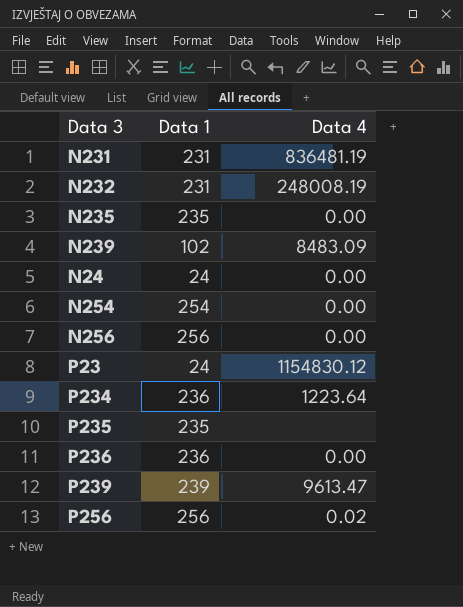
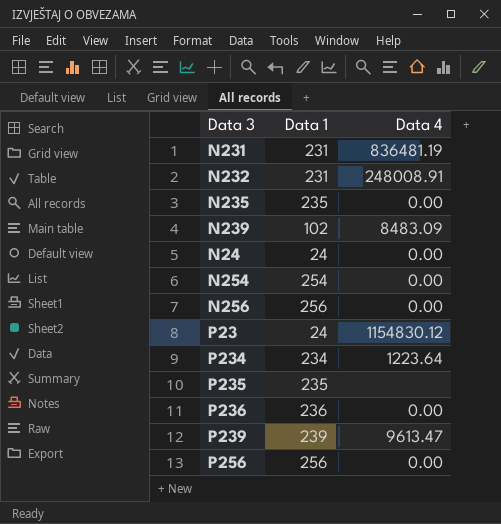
N232 | Data 4: 248008.19 -> 248008.91
P234 | Data 1: 236 -> 234
P256 | Data 4: 0.02 -> 0.00

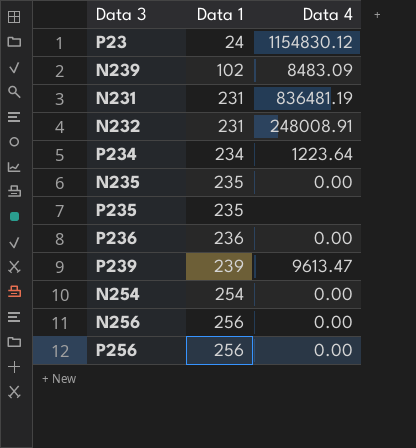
row order: none -> Data 1 ascending
row N24: 24 | 0.00 -> none

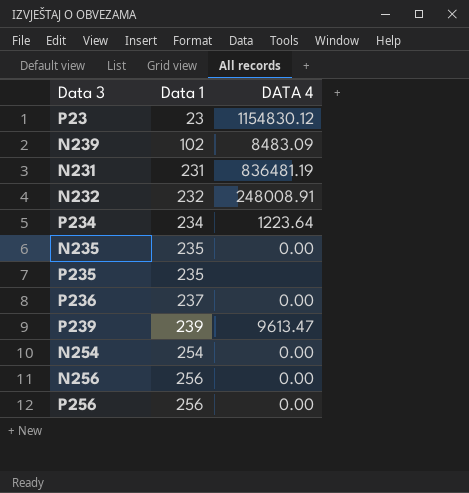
column name: Data 4 -> DATA 4
P23 | Data 1: 24 -> 23
N232 | Data 1: 231 -> 232
P236 | Data 1: 236 -> 237

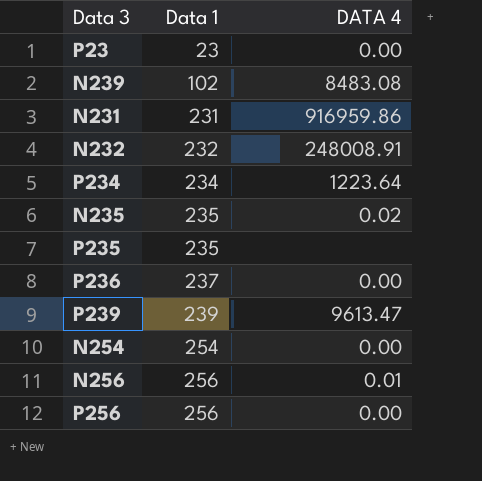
P23 | DATA 4: 1154830.12 -> 0.00
N239 | DATA 4: 8483.09 -> 8483.08
N231 | DATA 4: 836481.19 -> 916959.86
N235 | DATA 4: 0.00 -> 0.02
N256 | DATA 4: 0.00 -> 0.01

